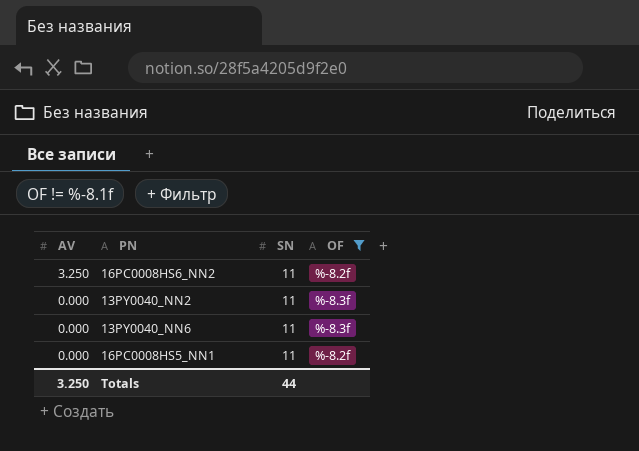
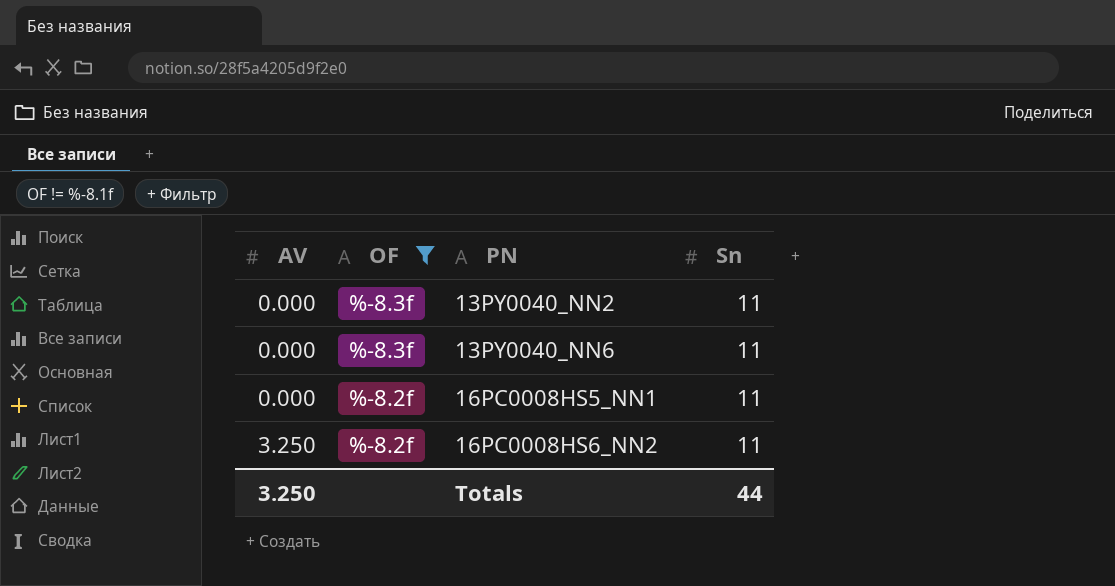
row order: AV descending -> AV ascending
column OF | position: 4 -> 2
column name: SN -> Sn

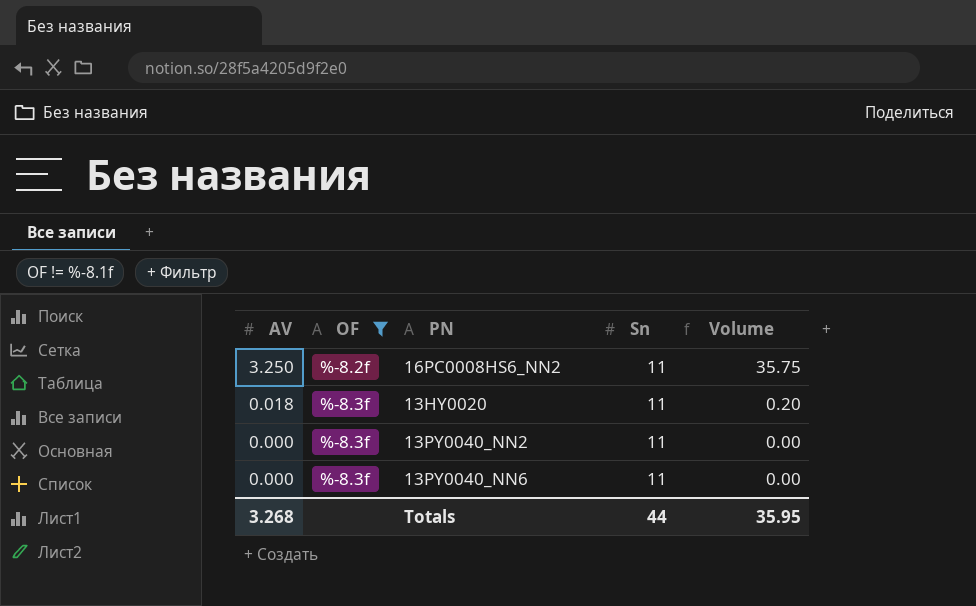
row order: AV ascending -> AV descending
column Volume | formula: none -> [AV] * [Sn]
row 16PC0008HS5_NN1: 0.000 | %-8.2f | 11 -> none
row 13HY0020: none -> 0.018 | %-8.3f | 11 | 0.20
Totals | AV: 3.250 -> 3.268

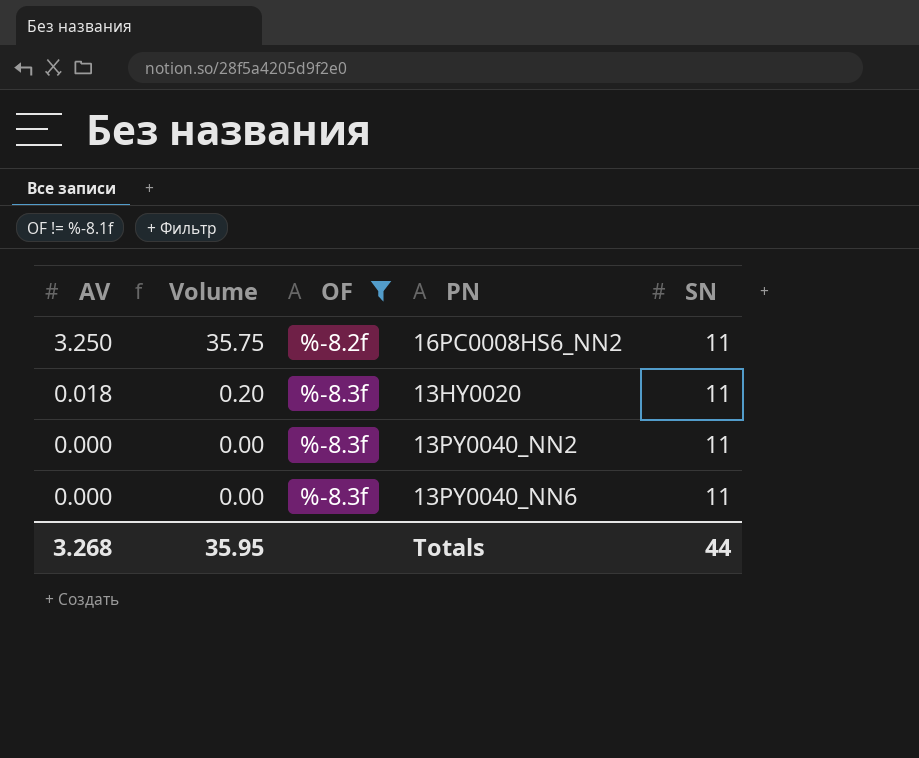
column Volume | position: 5 -> 2
column name: Sn -> SN

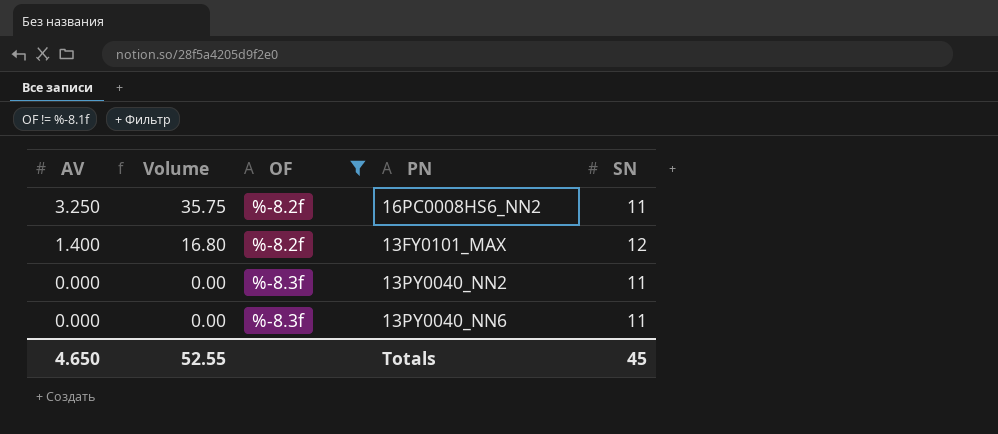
row 13HY0020: 0.018 | 0.20 | %-8.3f | 11 -> none
row 13FY0101_MAX: none -> 1.400 | 16.80 | %-8.2f | 12
Totals | AV: 3.268 -> 4.650
Totals | Volume: 35.95 -> 52.55
Totals | SN: 44 -> 45

